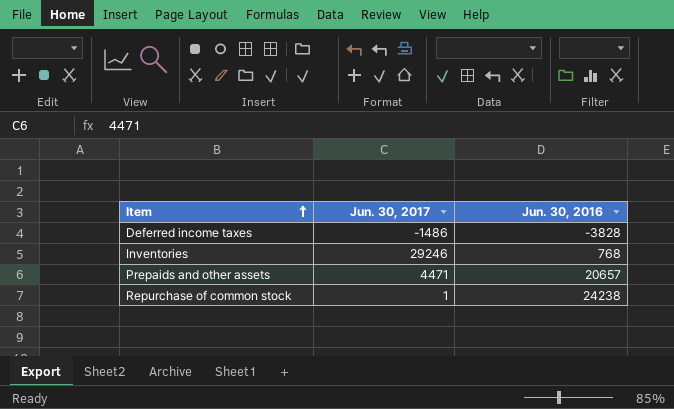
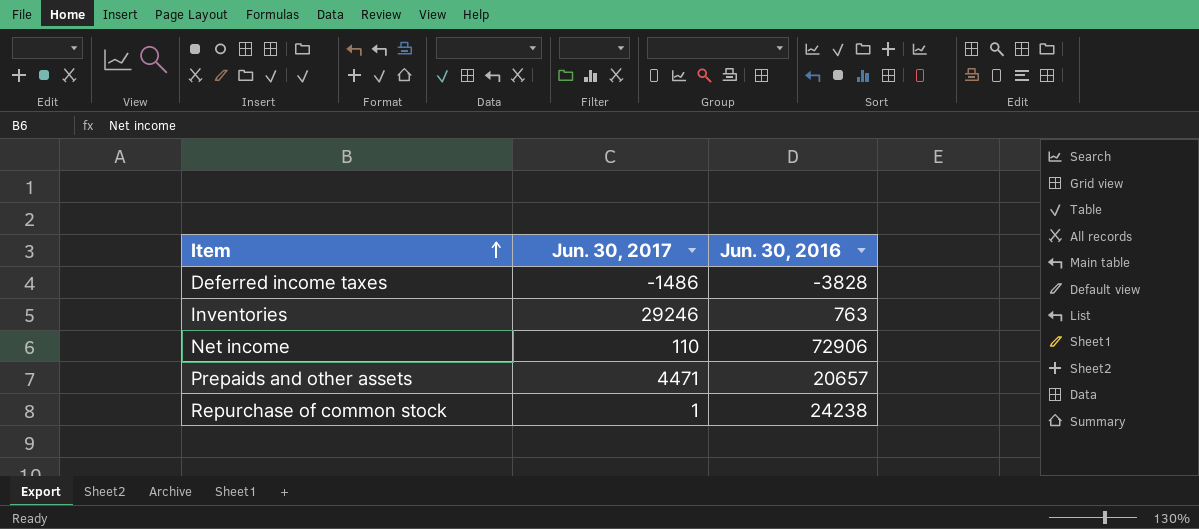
Inventories | Jun. 30, 2016: 768 -> 763
row Net income: none -> 110 | 72906

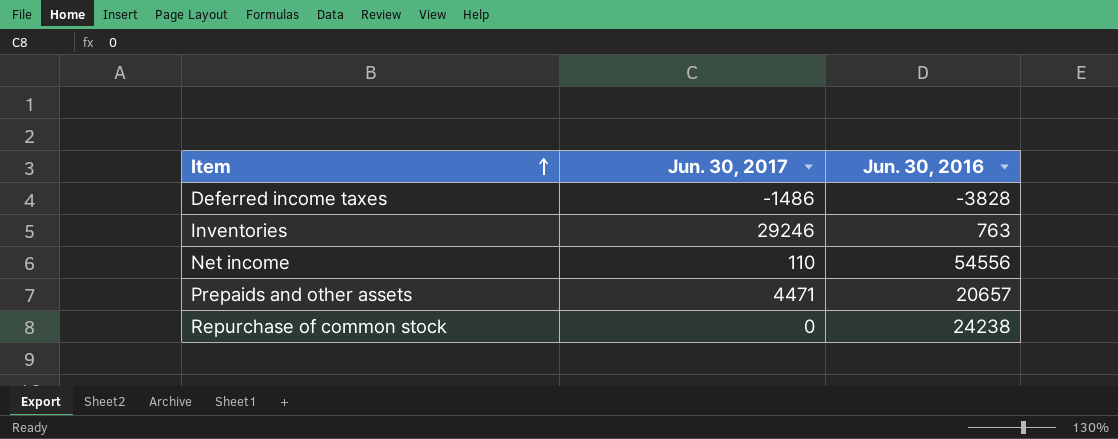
Net income | Jun. 30, 2016: 72906 -> 54556
Repurchase of common stock | Jun. 30, 2017: 1 -> 0

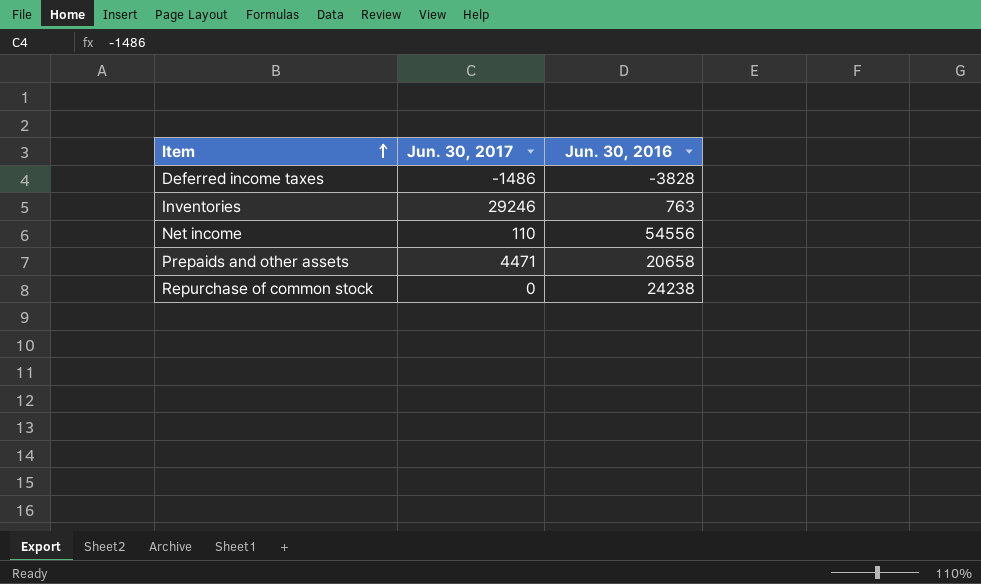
Prepaids and other assets | Jun. 30, 2016: 20657 -> 20658

